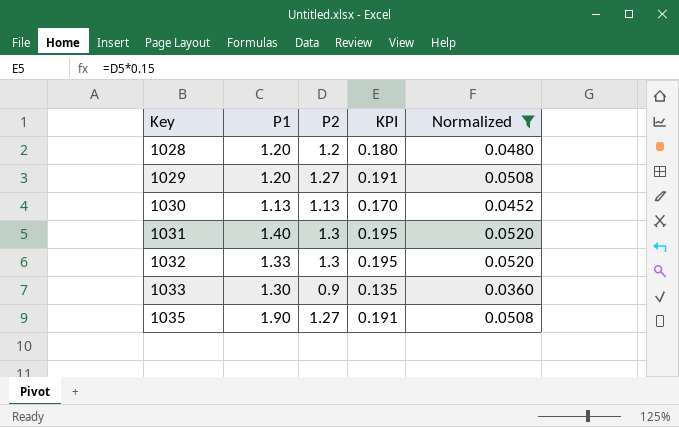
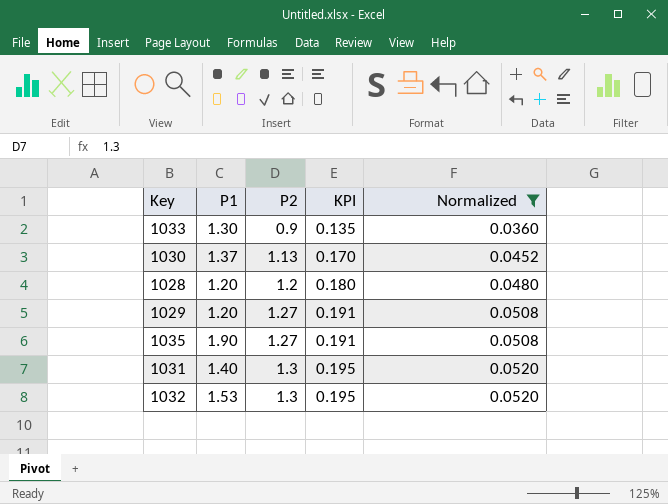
row order: Key ascending -> P2 ascending
1030 | P1: 1.13 -> 1.37
1032 | P1: 1.33 -> 1.53

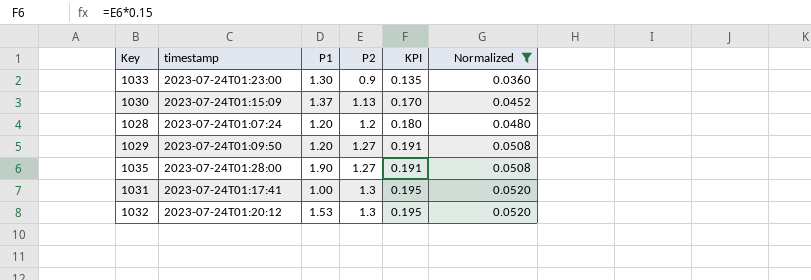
column timestamp | position: none -> 2
1031 | P1: 1.40 -> 1.00

